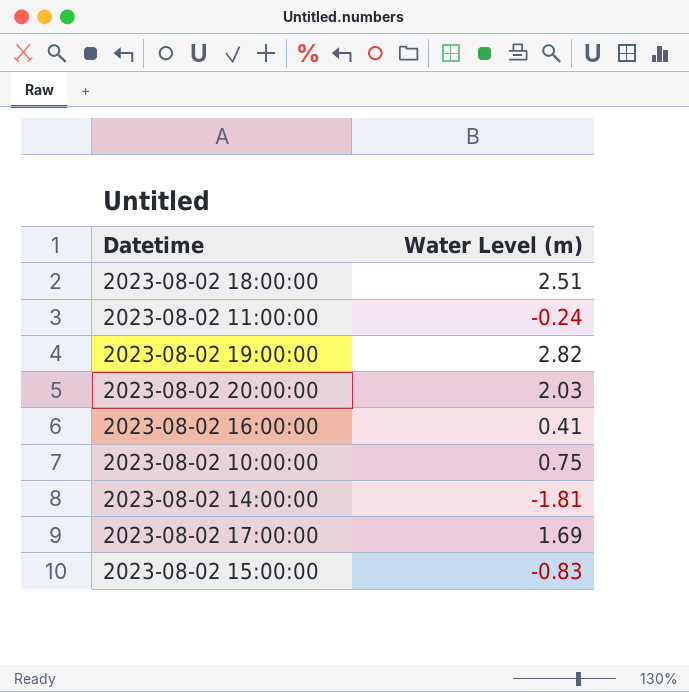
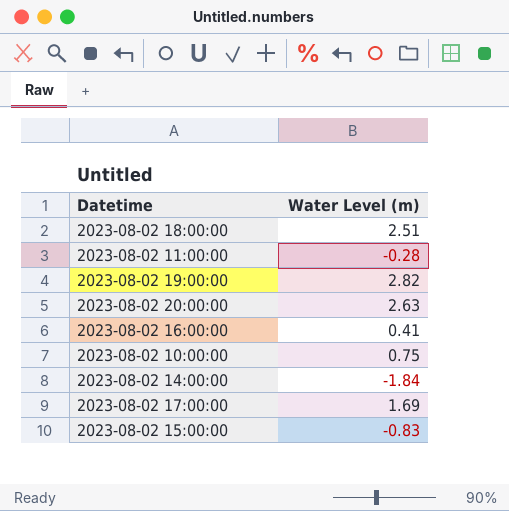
2023-08-02 11:00:00 | Water Level (m): -0.24 -> -0.28
2023-08-02 20:00:00 | Water Level (m): 2.03 -> 2.63
2023-08-02 14:00:00 | Water Level (m): -1.81 -> -1.84

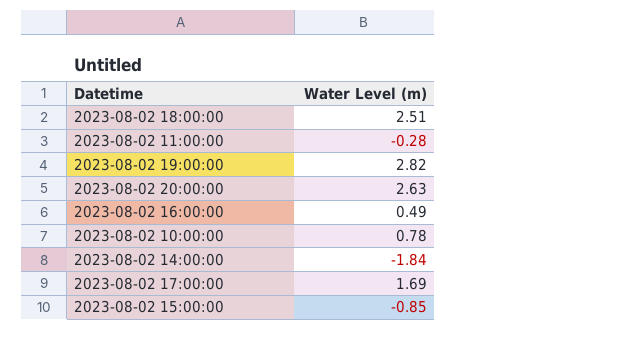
2023-08-02 16:00:00 | Water Level (m): 0.41 -> 0.49
2023-08-02 10:00:00 | Water Level (m): 0.75 -> 0.78
2023-08-02 15:00:00 | Water Level (m): -0.83 -> -0.85

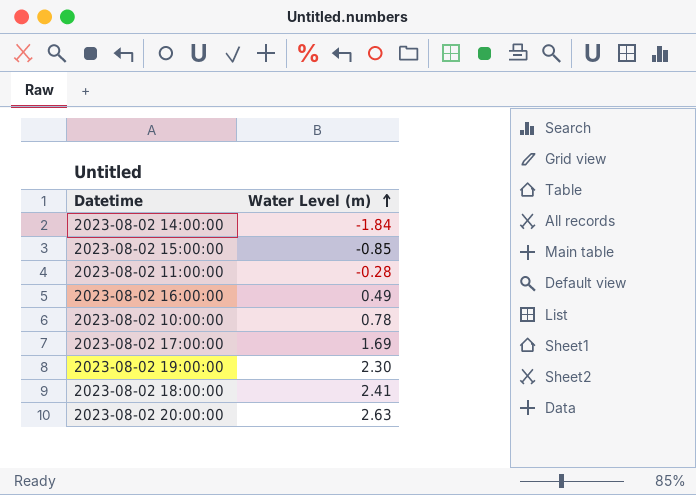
row order: none -> Water Level (m) ascending
2023-08-02 19:00:00 | Water Level (m): 2.82 -> 2.30
2023-08-02 18:00:00 | Water Level (m): 2.51 -> 2.41

